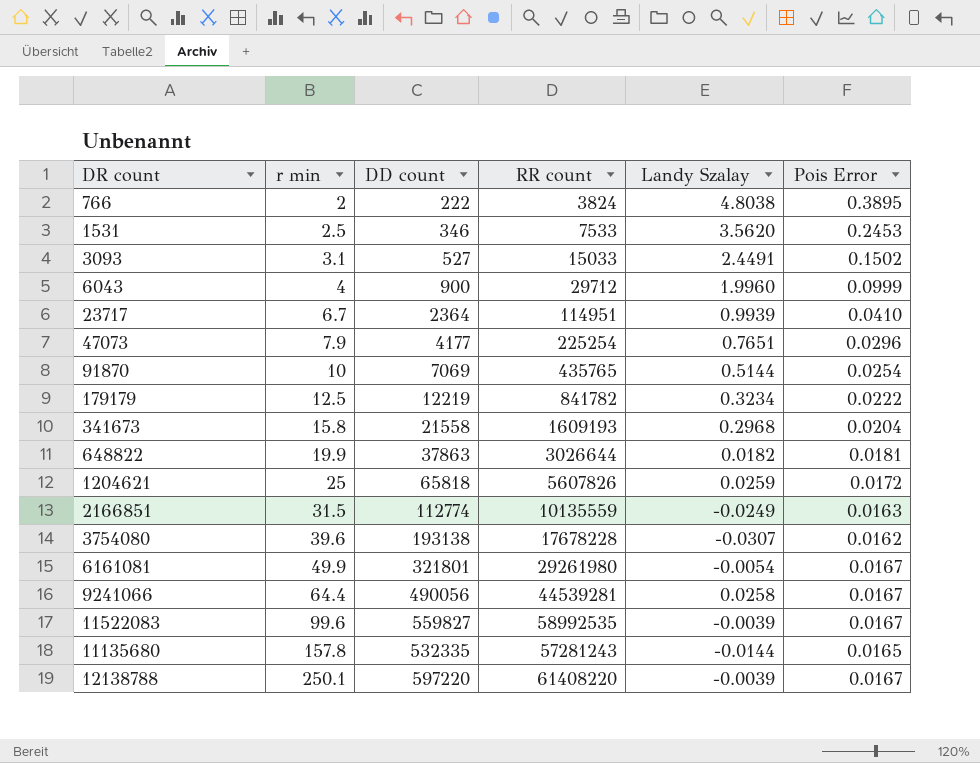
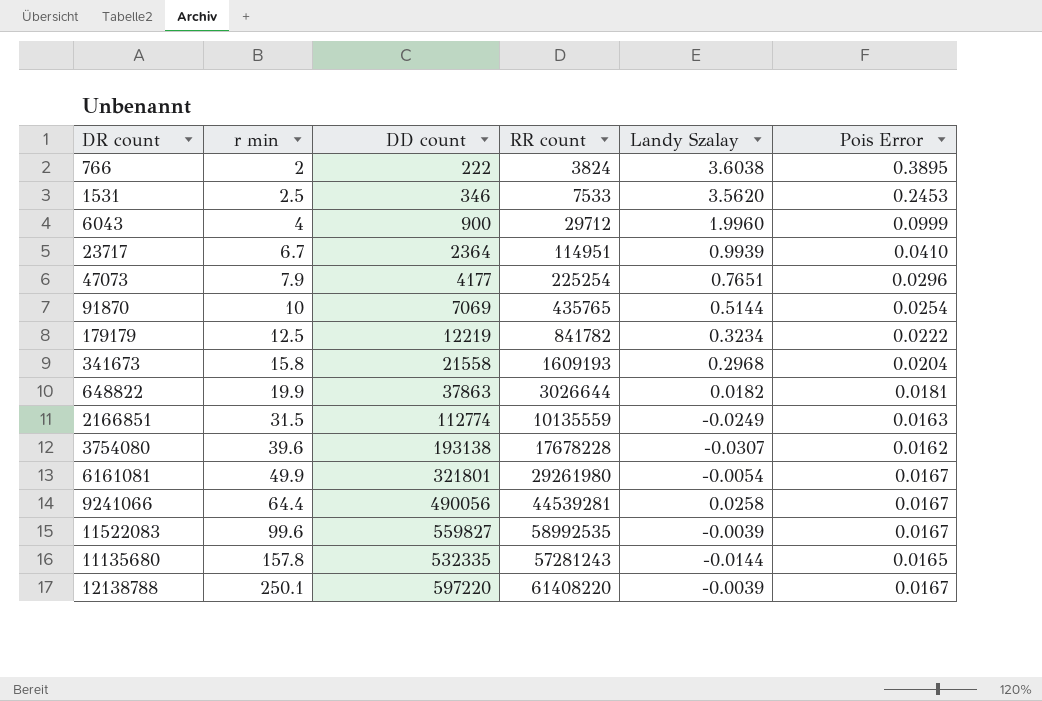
row 3093: 3.1 | 527 | 15033 | 2.4491 | 0.1502 -> none
row 1204621: 25 | 65818 | 5607826 | 0.0259 | 0.0172 -> none
766 | Landy Szalay: 4.8038 -> 3.6038

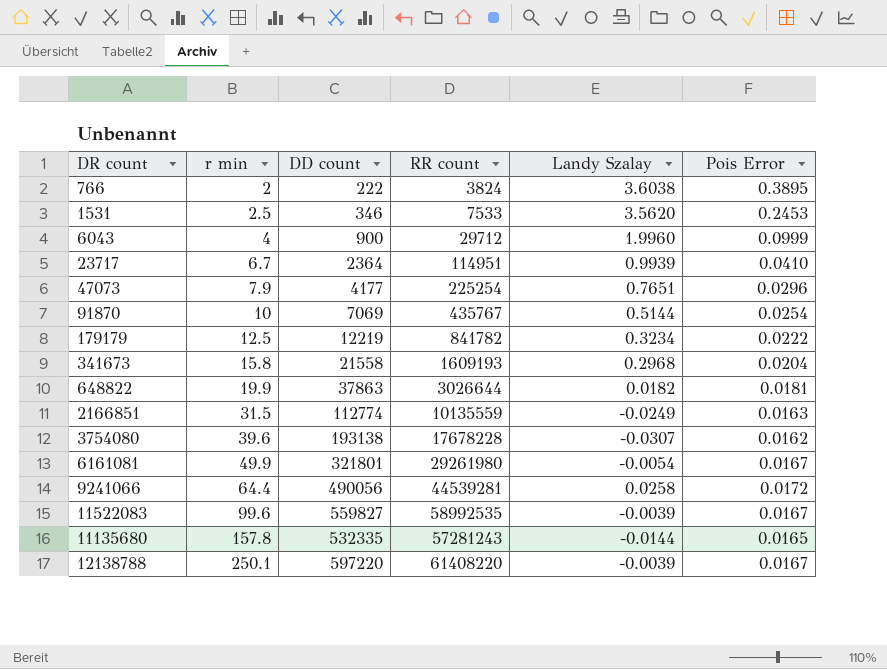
91870 | RR count: 435765 -> 435767
9241066 | Pois Error: 0.0167 -> 0.0172

